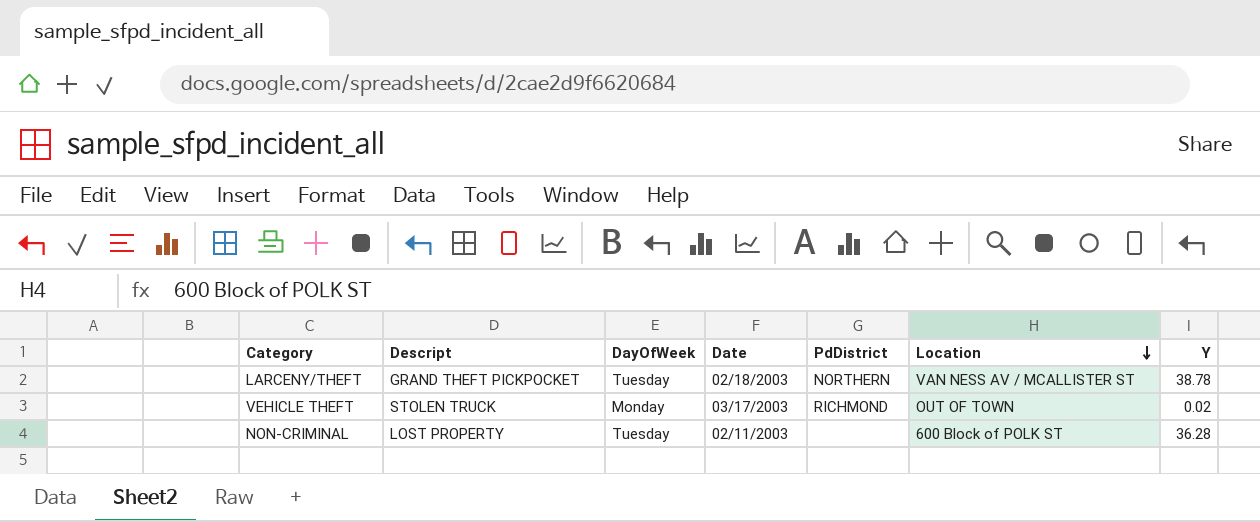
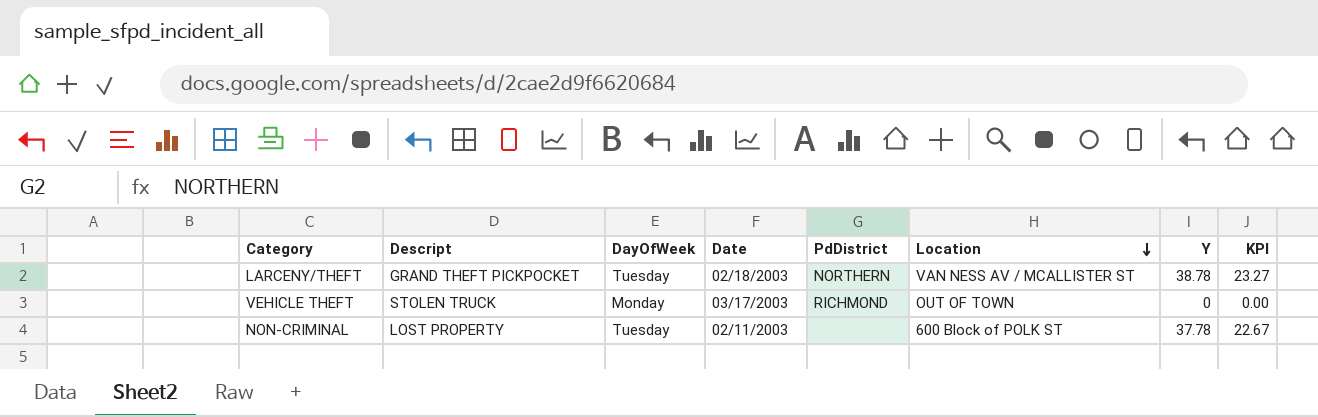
column KPI | formula: none -> [Y] * 0.6
VEHICLE THEFT | Y: 0.02 -> 0
NON-CRIMINAL | Y: 36.28 -> 37.78

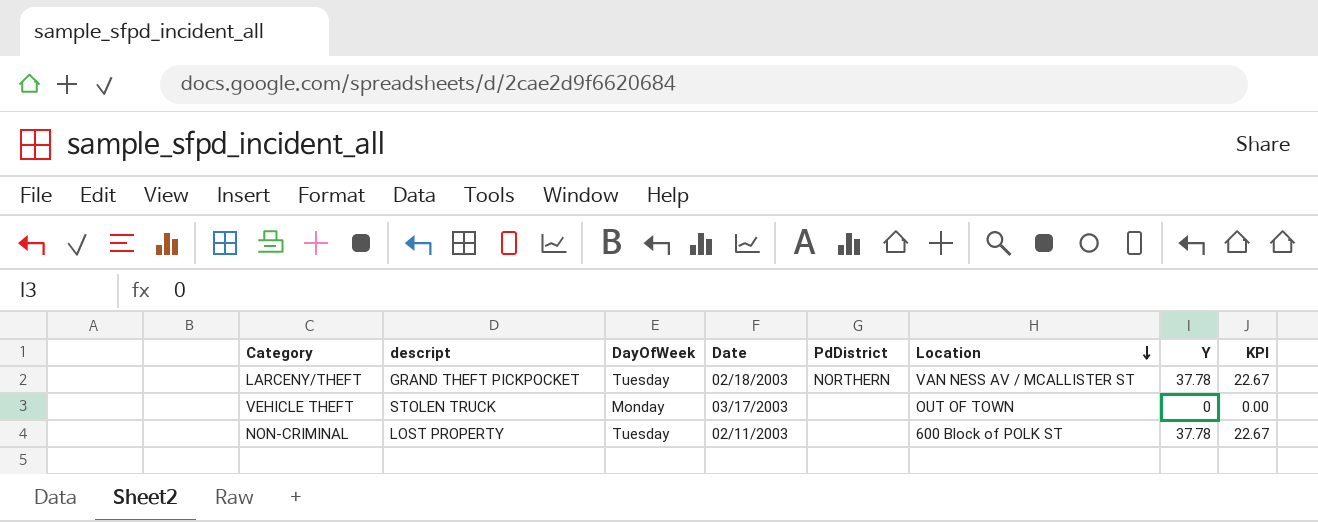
column name: Descript -> descript
LARCENY/THEFT | Y: 38.78 -> 37.78
LARCENY/THEFT | KPI: 23.27 -> 22.67
VEHICLE THEFT | PdDistrict: RICHMOND -> none

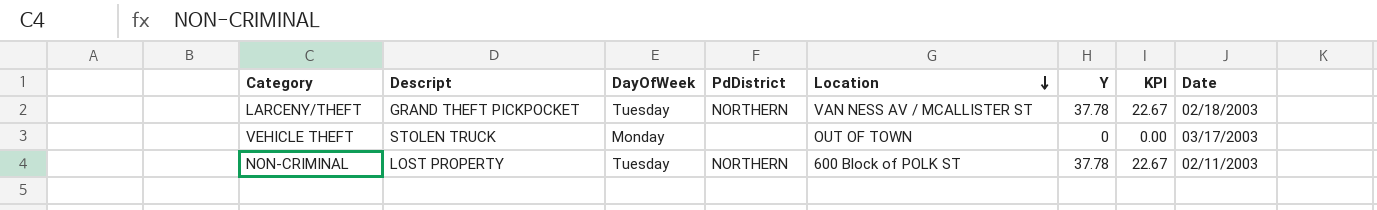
column name: descript -> Descript
column Date | position: 4 -> 8
NON-CRIMINAL | PdDistrict: none -> NORTHERN

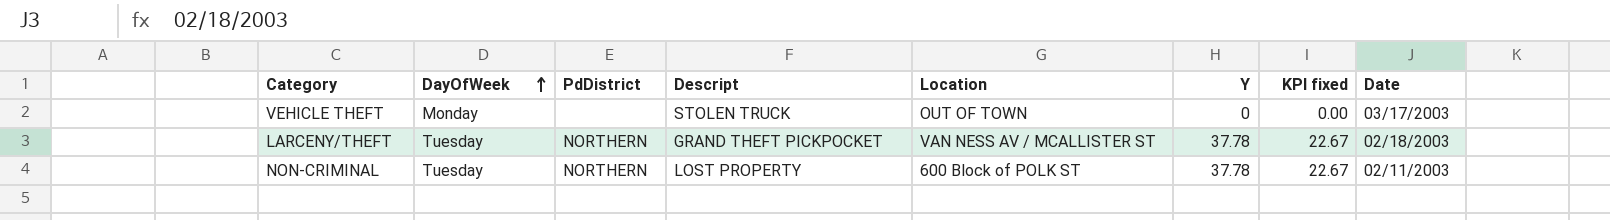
row order: Location descending -> DayOfWeek ascending
column Descript | position: 2 -> 4
column name: KPI -> KPI fixed

